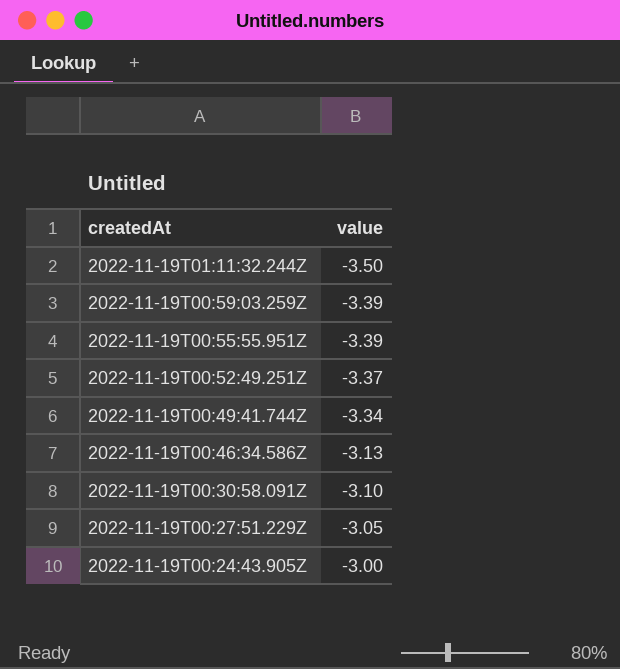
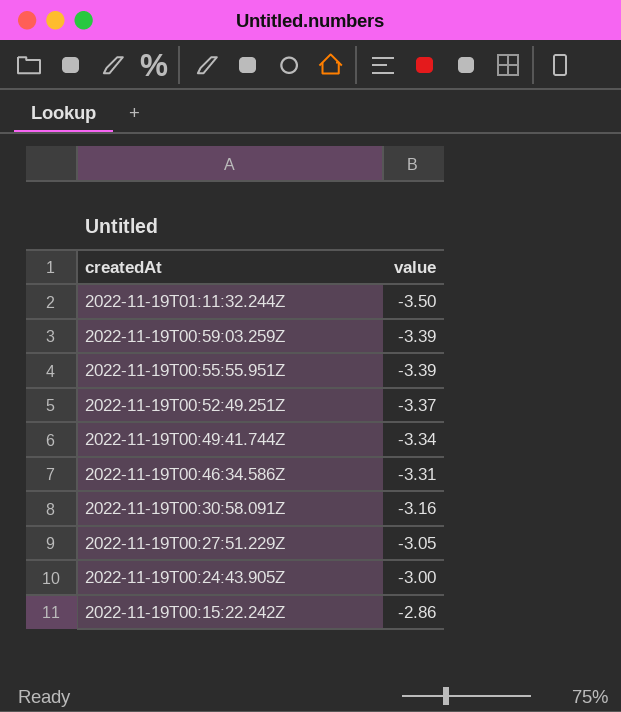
2022-11-19T00:46:34.586Z | value: -3.13 -> -3.31
2022-11-19T00:30:58.091Z | value: -3.10 -> -3.16
row 2022-11-19T00:15:22.242Z: none -> -2.86

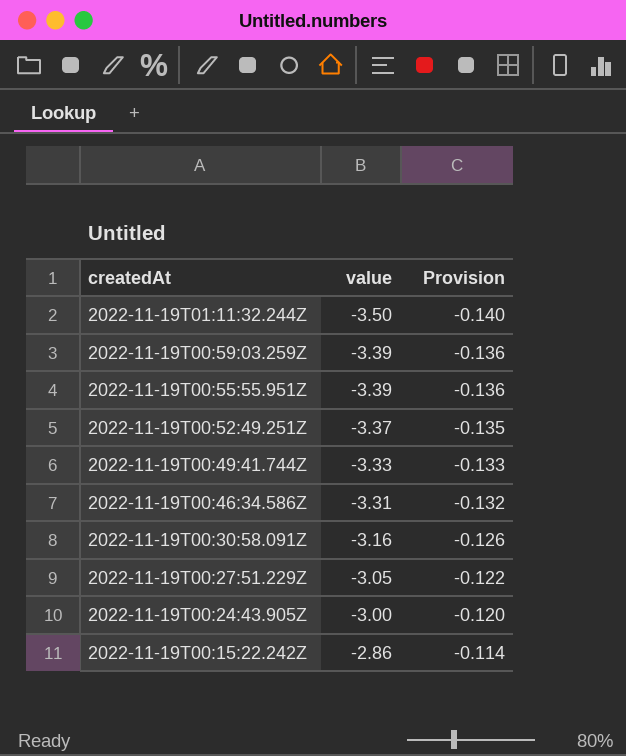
column Provision | formula: none -> [value] * 0.04
2022-11-19T00:49:41.744Z | value: -3.34 -> -3.33

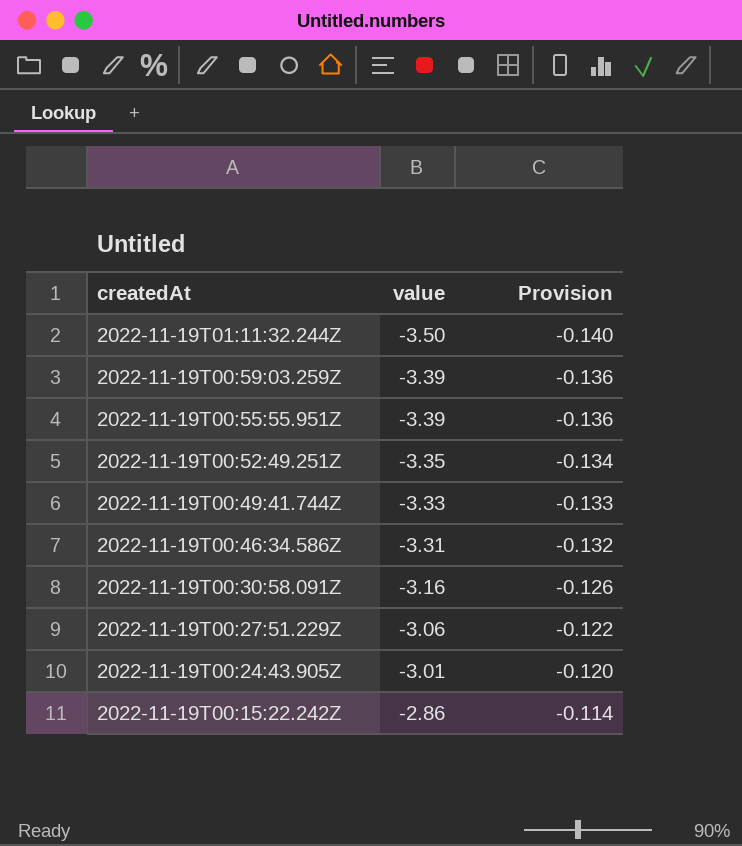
2022-11-19T00:52:49.251Z | value: -3.37 -> -3.35
2022-11-19T00:52:49.251Z | Provision: -0.135 -> -0.134
2022-11-19T00:27:51.229Z | value: -3.05 -> -3.06
2022-11-19T00:24:43.905Z | value: -3.00 -> -3.01

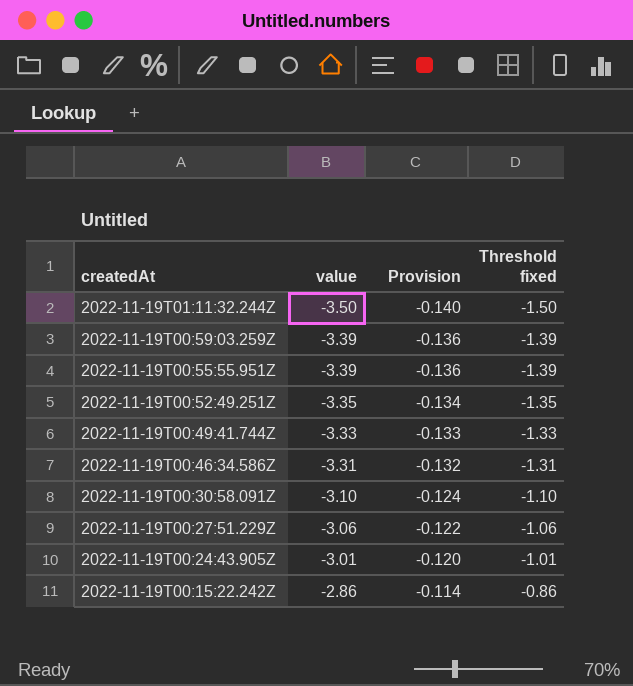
column Threshold fixed | formula: none -> [value] + 2
2022-11-19T00:30:58.091Z | value: -3.16 -> -3.10
2022-11-19T00:30:58.091Z | Provision: -0.126 -> -0.124

